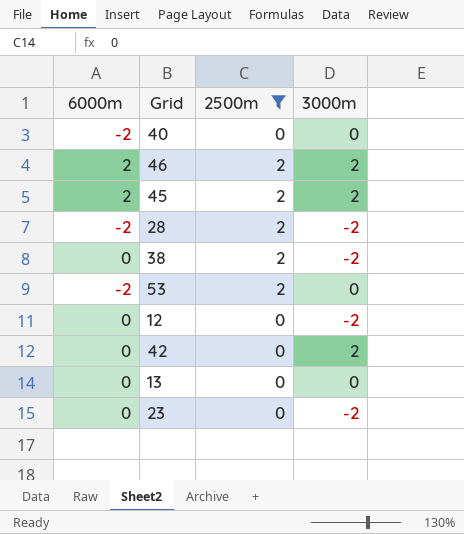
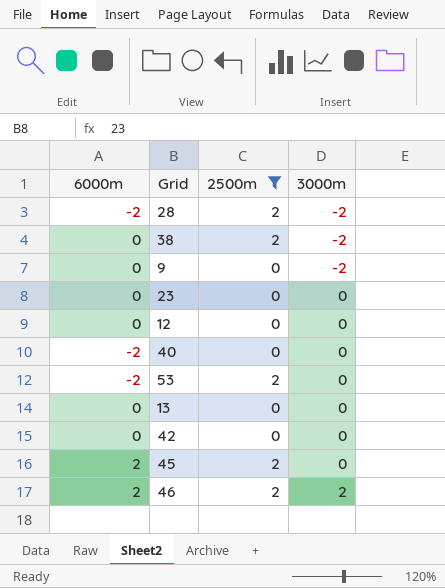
row order: none -> 3000m ascending
row 9: none -> 0 | 0 | -2
23 | 3000m: -2 -> 0
12 | 3000m: -2 -> 0
42 | 3000m: 2 -> 0
45 | 3000m: 2 -> 0

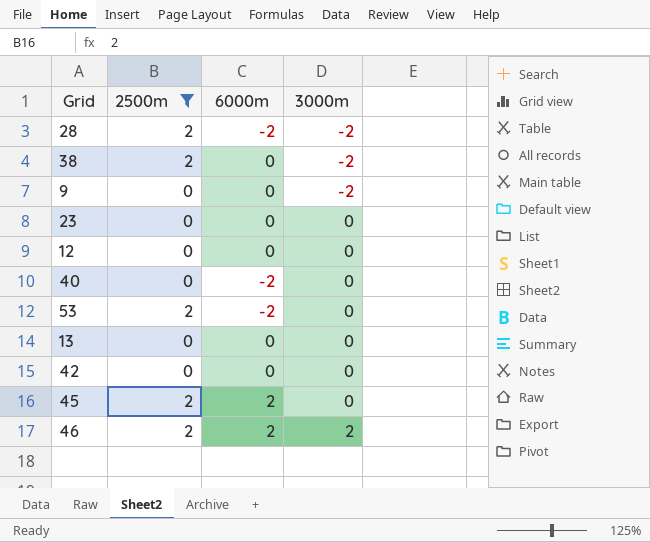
column 6000m | position: 1 -> 3

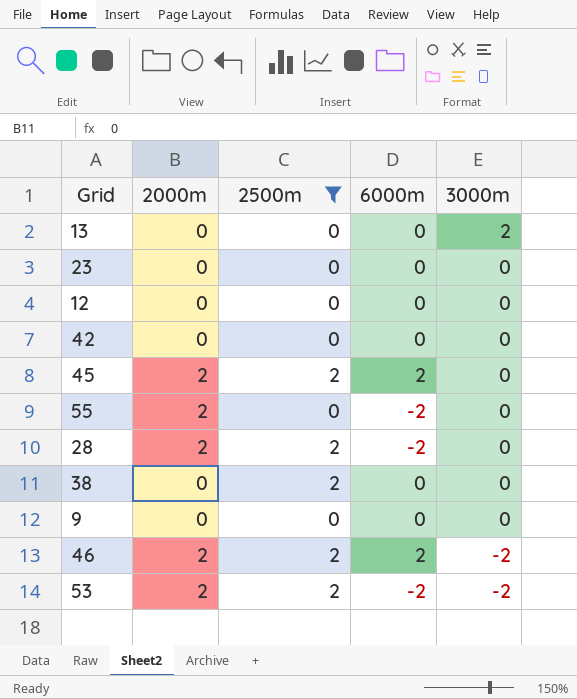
row order: 3000m ascending -> 3000m descending
column 2000m | position: none -> 2
row 40: 0 | -2 | 0 -> none
13 | 3000m: 0 -> 2
row 55: none -> 2 | 0 | -2 | 0
28 | 3000m: -2 -> 0
38 | 3000m: -2 -> 0
9 | 3000m: -2 -> 0
46 | 3000m: 2 -> -2
53 | 3000m: 0 -> -2

